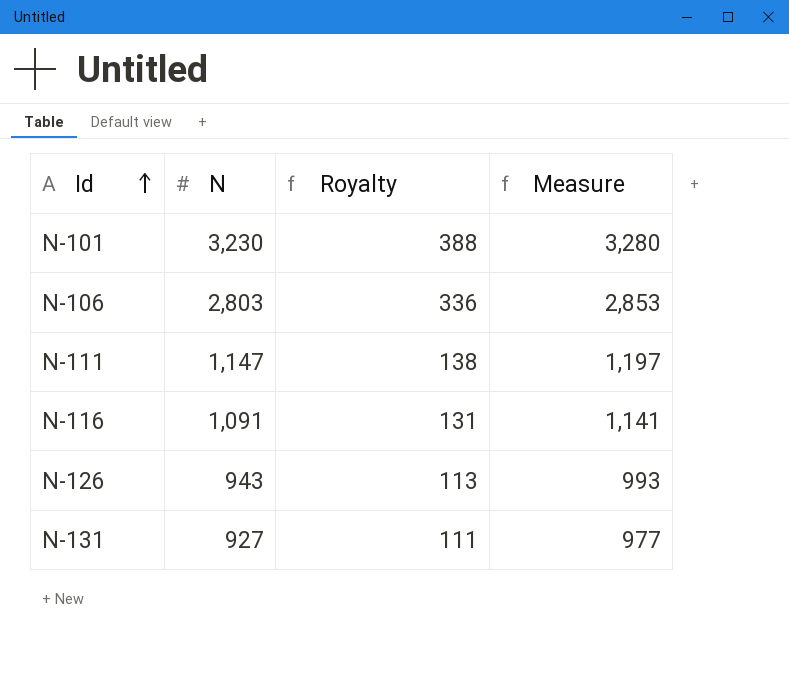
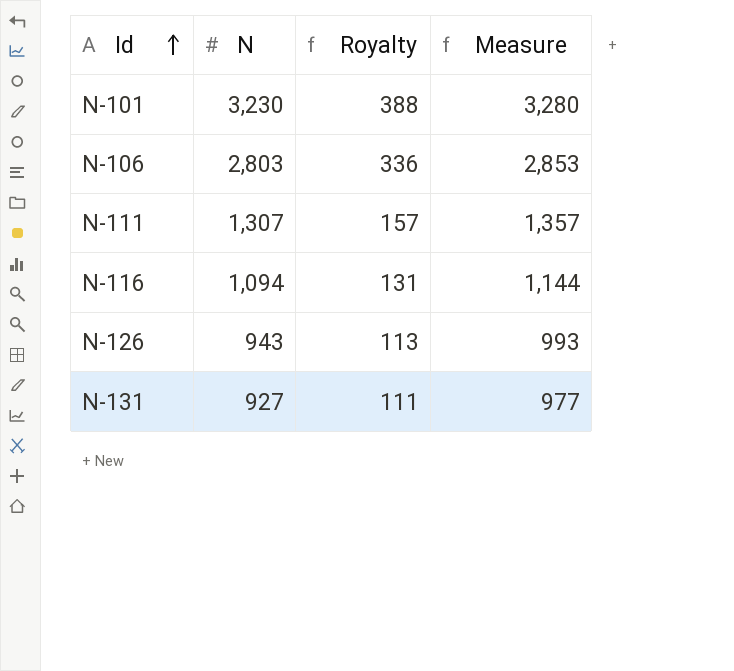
N-111 | N: 1,147 -> 1,307
N-111 | Royalty: 138 -> 157
N-111 | Measure: 1,197 -> 1,357
N-116 | N: 1,091 -> 1,094
N-116 | Measure: 1,141 -> 1,144

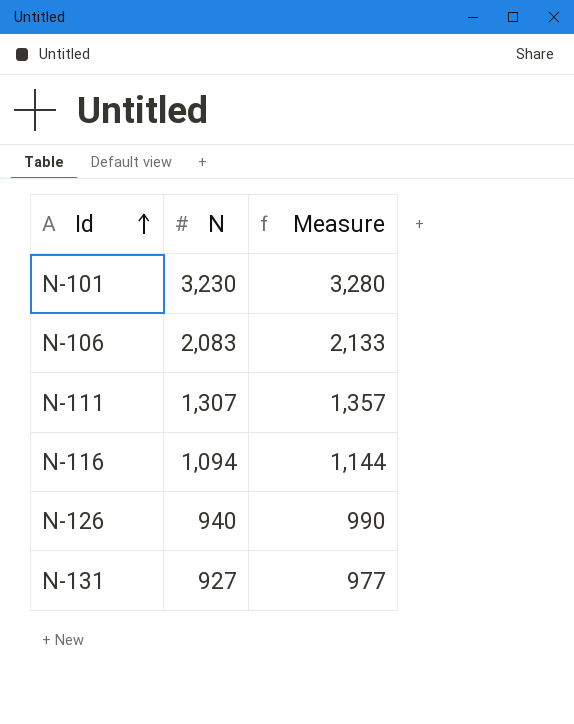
column Royalty | formula: [N] * 0.12 -> none
N-106 | N: 2,803 -> 2,083
N-106 | Measure: 2,853 -> 2,133
N-126 | N: 943 -> 940
N-126 | Measure: 993 -> 990

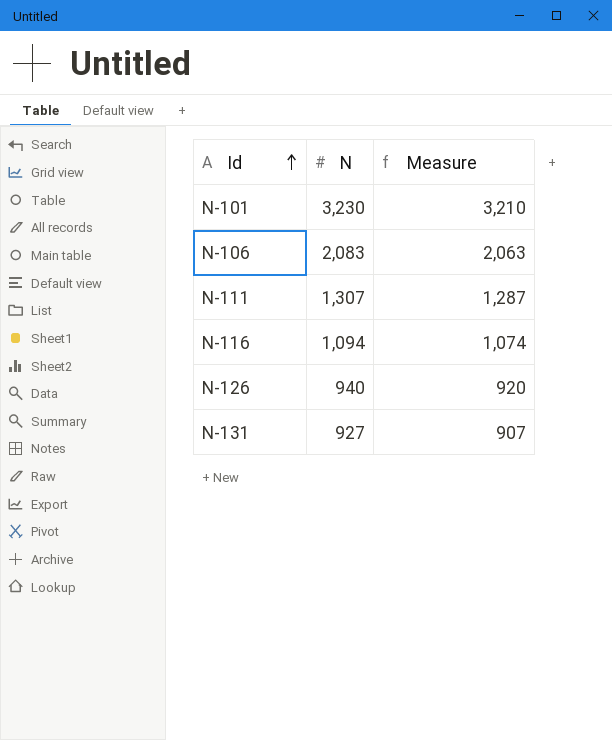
column Measure | formula: [N] + 50 -> [N] - 20

